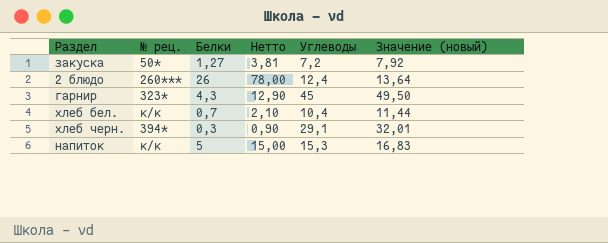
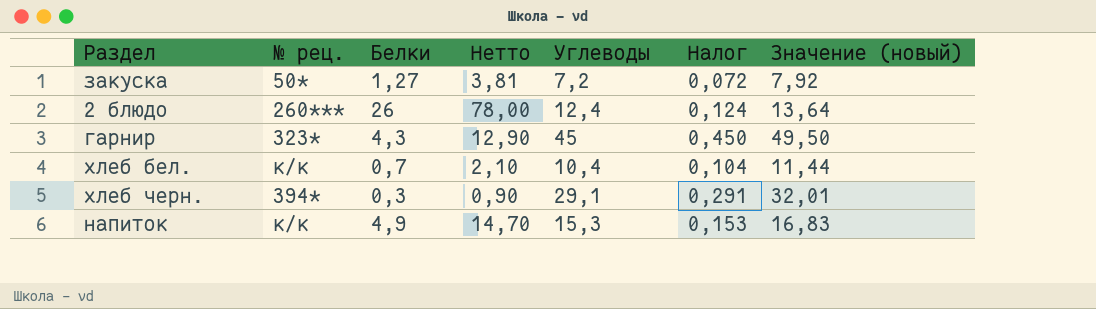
column Налог | formula: none -> [Углеводы] * 0,01
напиток | Белки: 5 -> 4,9
напиток | Нетто: 15,00 -> 14,70

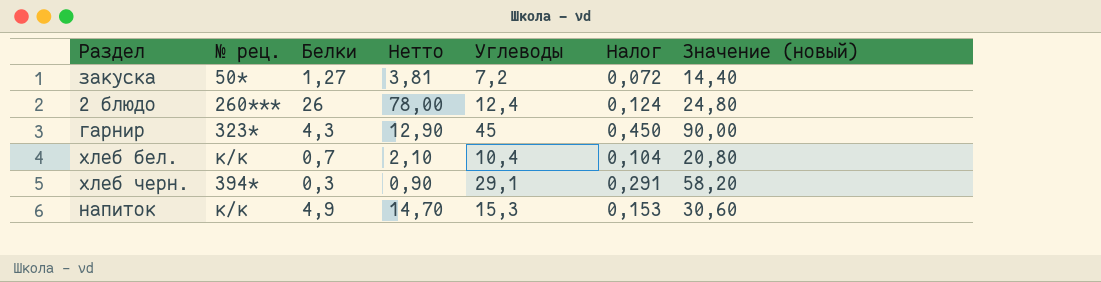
column Значение (новый) | formula: [Углеводы] * 1,1 -> [Углеводы] * 2

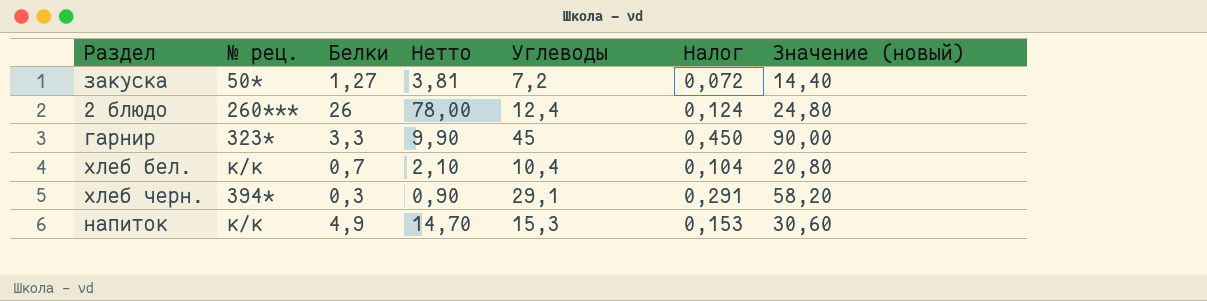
гарнир | Белки: 4,3 -> 3,3
гарнир | Нетто: 12,90 -> 9,90

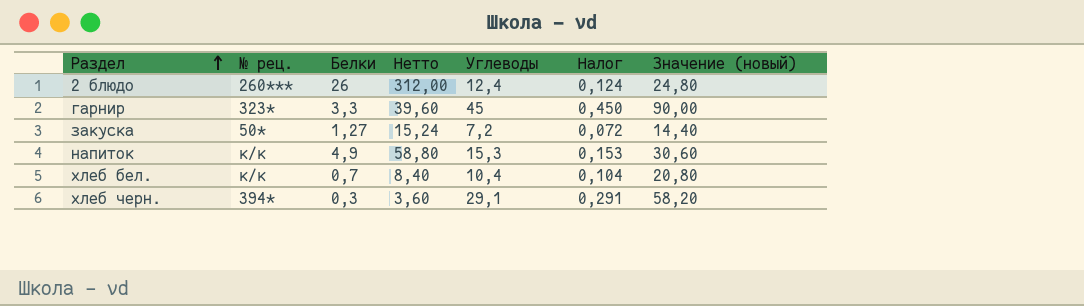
row order: none -> Раздел ascending
column Нетто | formula: [Белки] * 3 -> [Белки] * 12

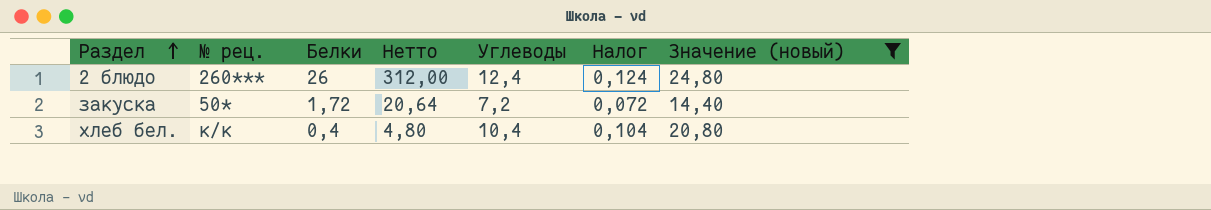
filter: none -> Значение (новый) <= 24,80
закуска | Белки: 1,27 -> 1,72
закуска | Нетто: 15,24 -> 20,64
хлеб бел. | Белки: 0,7 -> 0,4
хлеб бел. | Нетто: 8,40 -> 4,80

